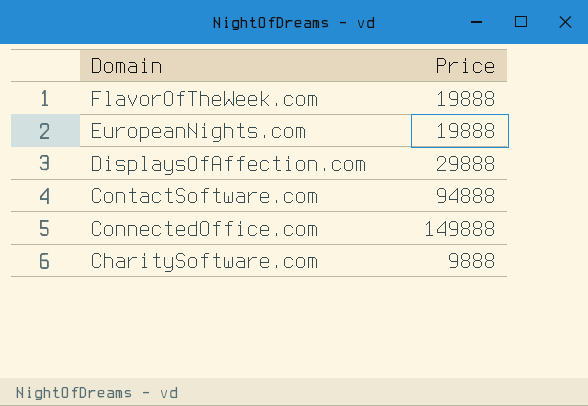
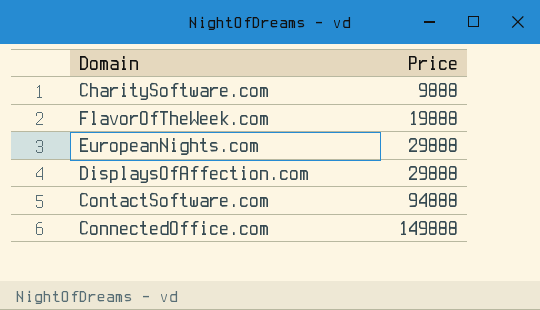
row order: Domain descending -> Price ascending
EuropeanNights.com | Price: 19888 -> 29888

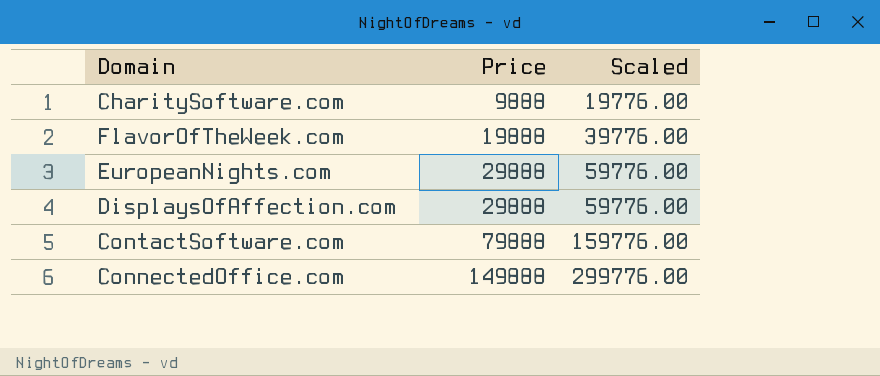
column Scaled | formula: none -> [Price] * 2
ContactSoftware.com | Price: 94888 -> 79888

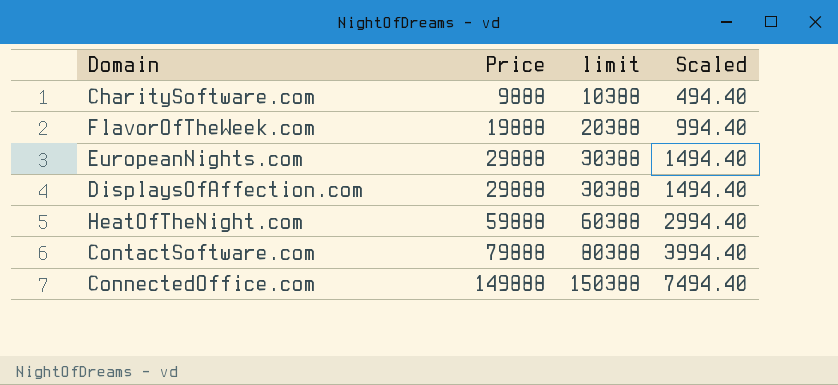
column limit | formula: none -> [Price] + 500
column Scaled | formula: [Price] * 2 -> [Price] * 0.05
row HeatOfTheNight.com: none -> 59888 | 60388 | 2994.40

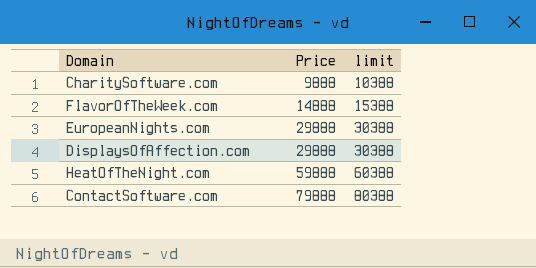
column Scaled | formula: [Price] * 0.05 -> none
row ConnectedOffice.com: 149888 | 150388 | 7494.40 -> none
FlavorOfTheWeek.com | Price: 19888 -> 14888
FlavorOfTheWeek.com | limit: 20388 -> 15388

